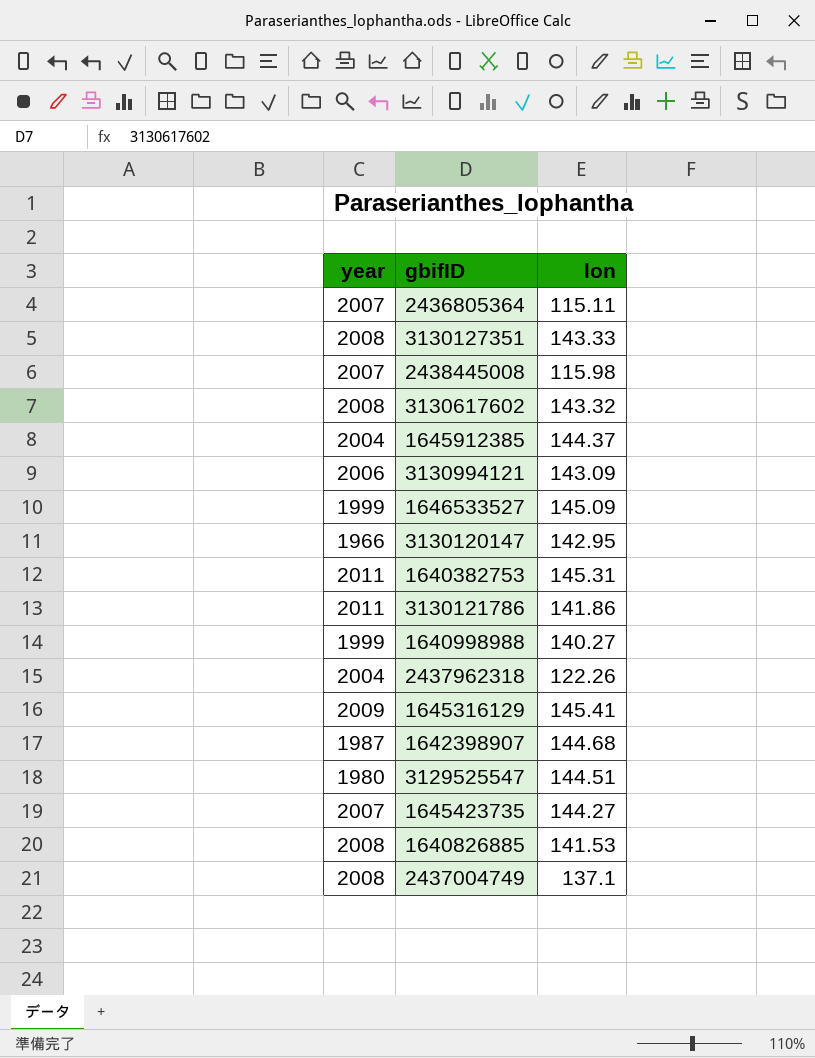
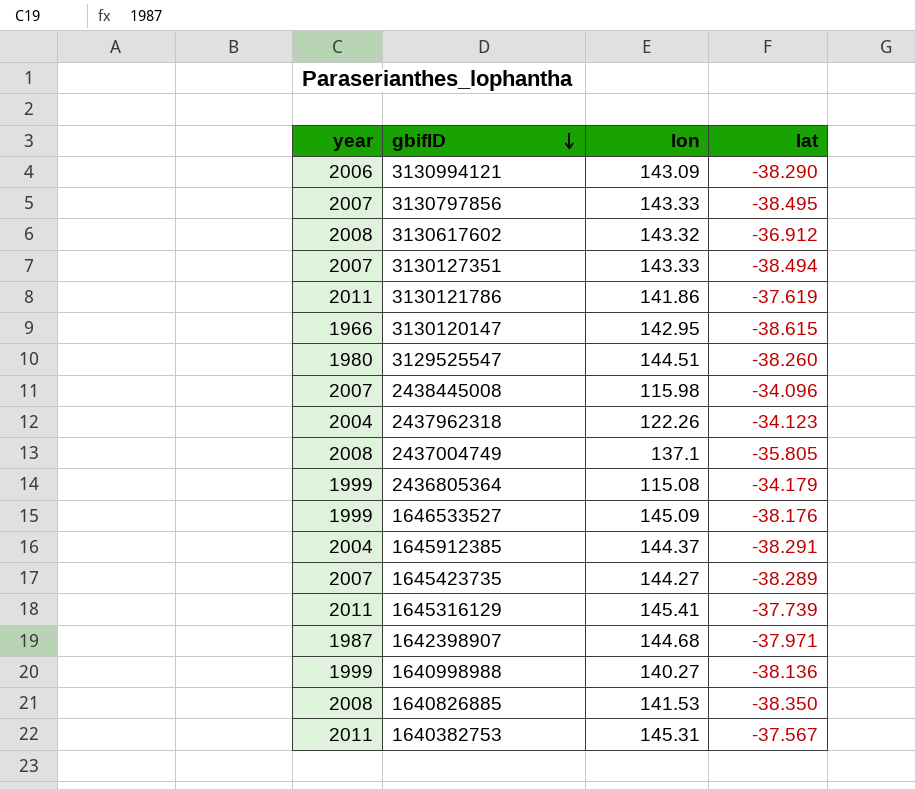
row order: none -> gbifID descending
column lat | position: none -> 4
row 3130797856: none -> 2007 | 143.33 | -38.495
3130127351 | year: 2008 -> 2007
2436805364 | year: 2007 -> 1999
2436805364 | lon: 115.11 -> 115.08
1645316129 | year: 2009 -> 2011

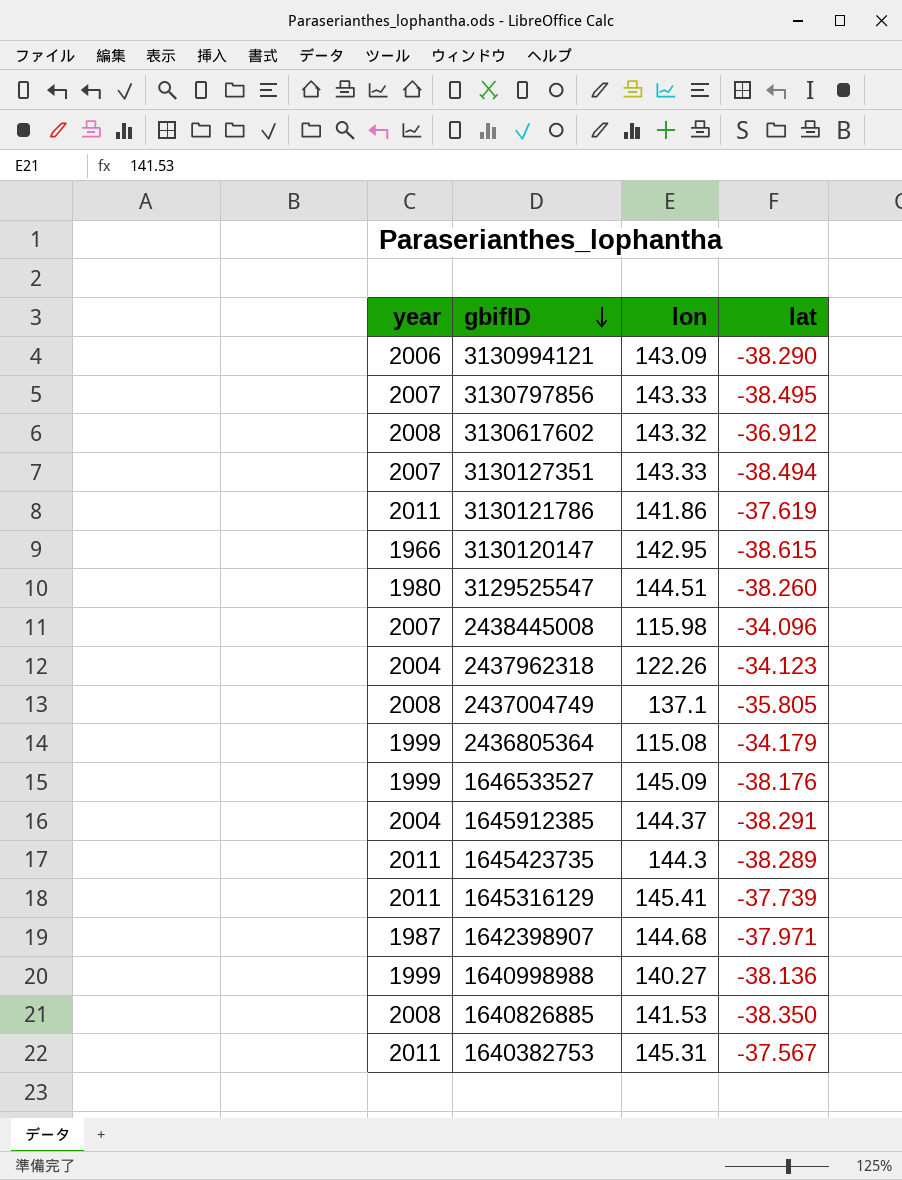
1645423735 | year: 2007 -> 2011
1645423735 | lon: 144.27 -> 144.3

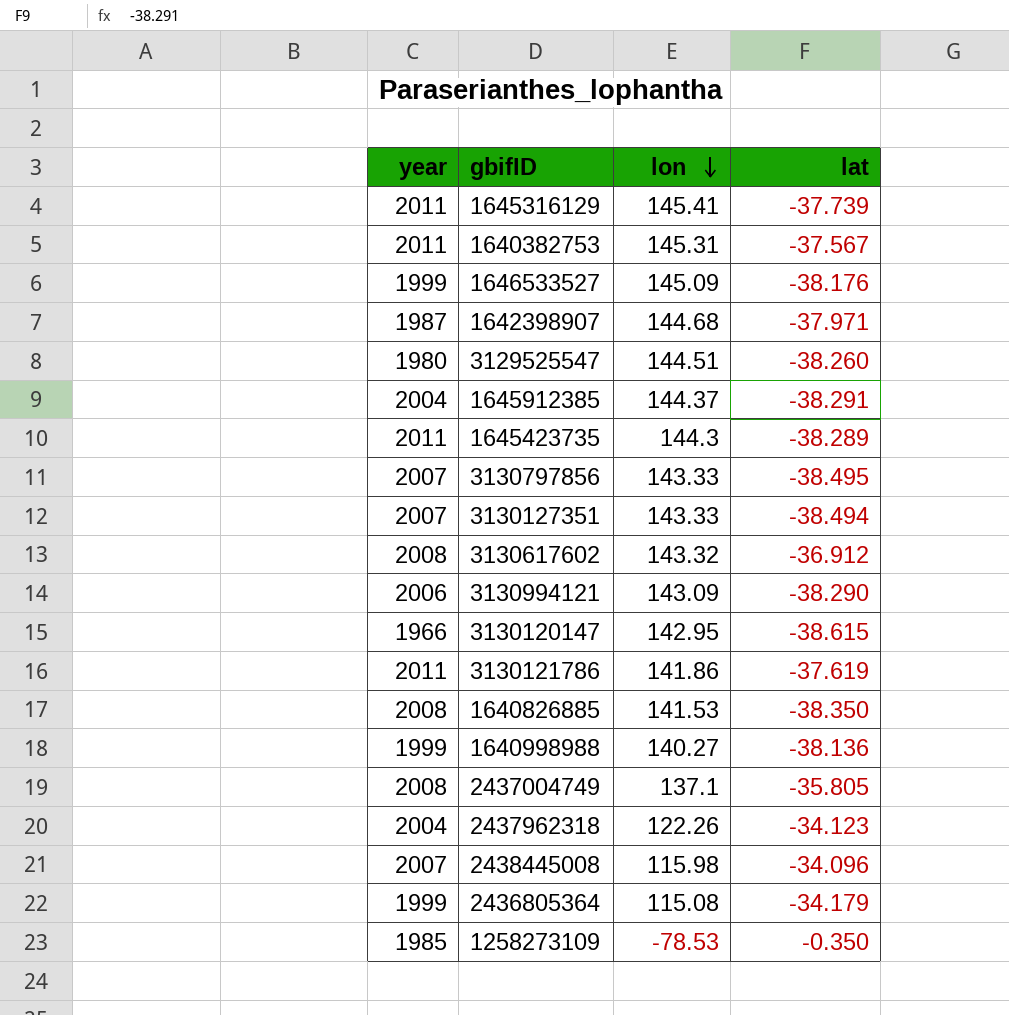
row order: gbifID descending -> lon descending
row 1258273109: none -> 1985 | -78.53 | -0.350

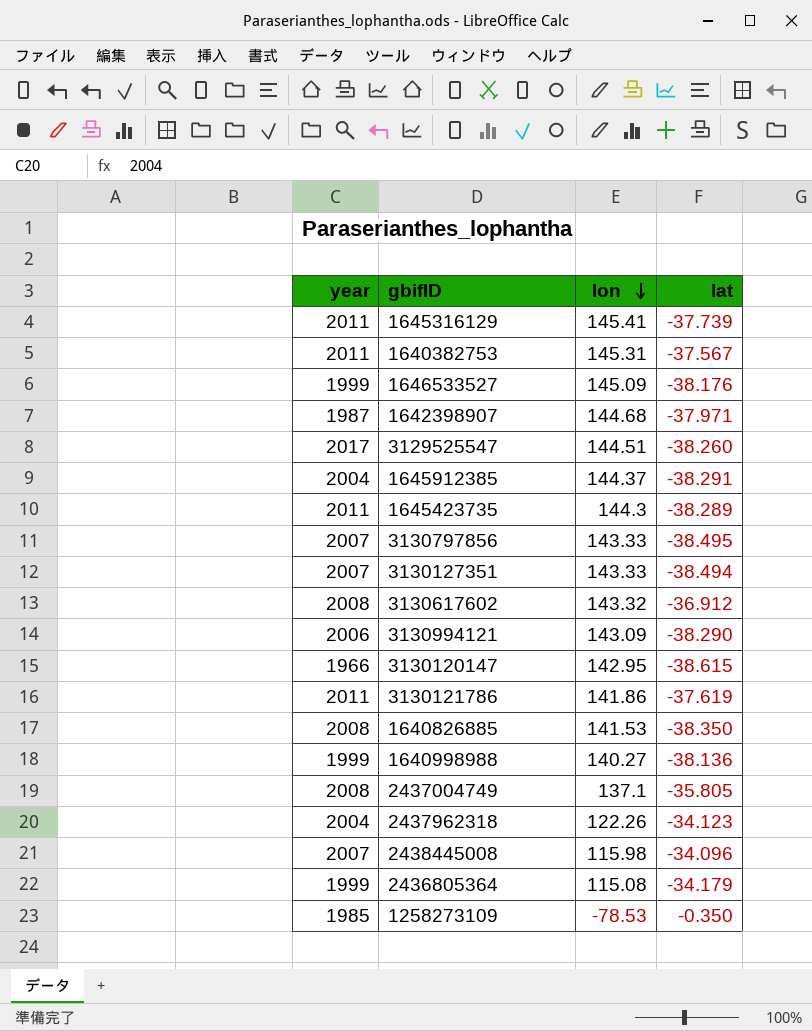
3129525547 | year: 1980 -> 2017

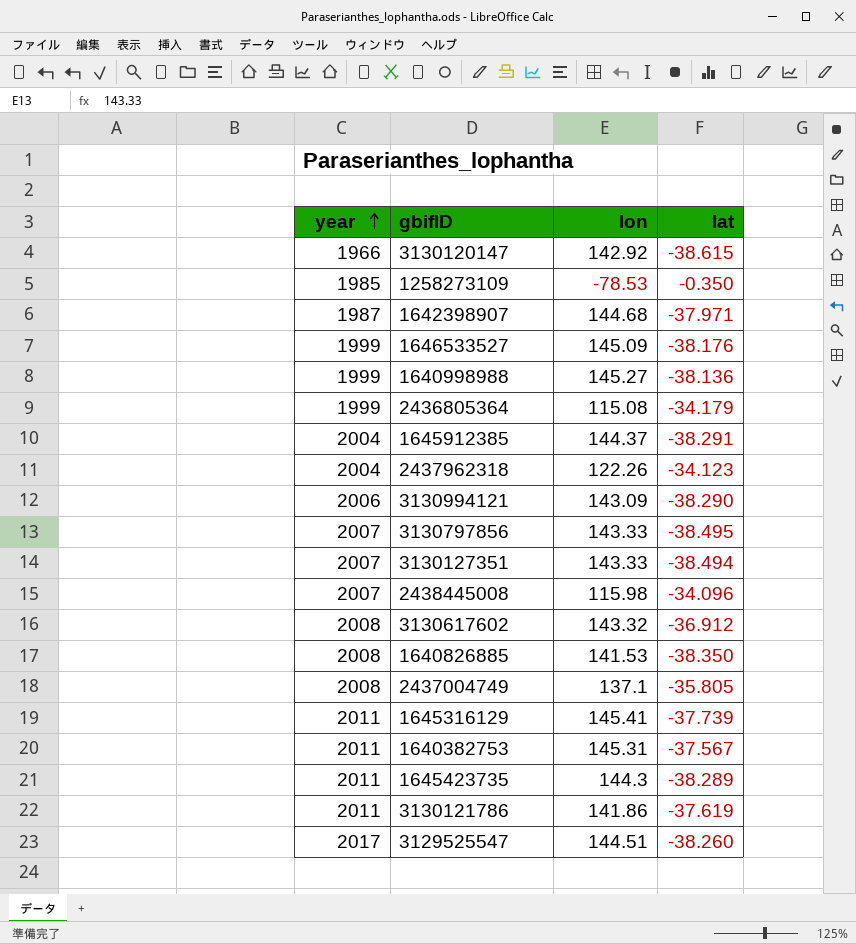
row order: lon descending -> year ascending
3130120147 | lon: 142.95 -> 142.92
1640998988 | lon: 140.27 -> 145.27

